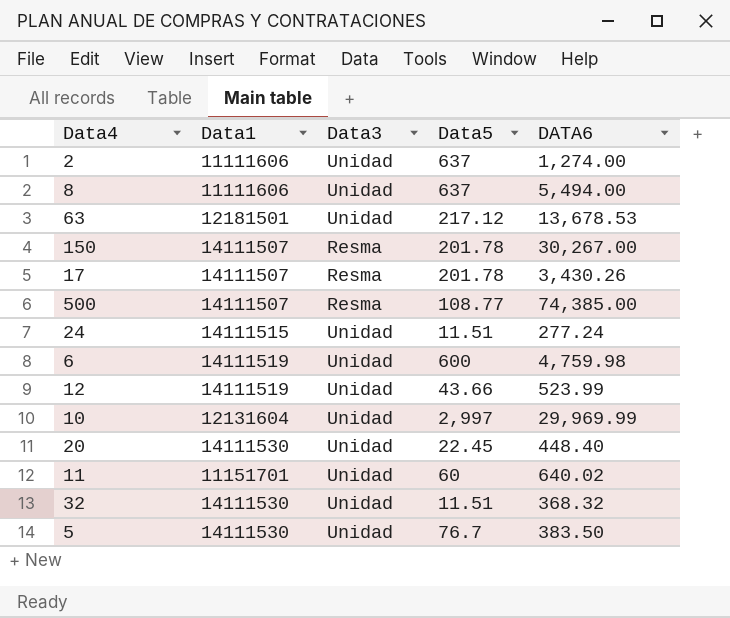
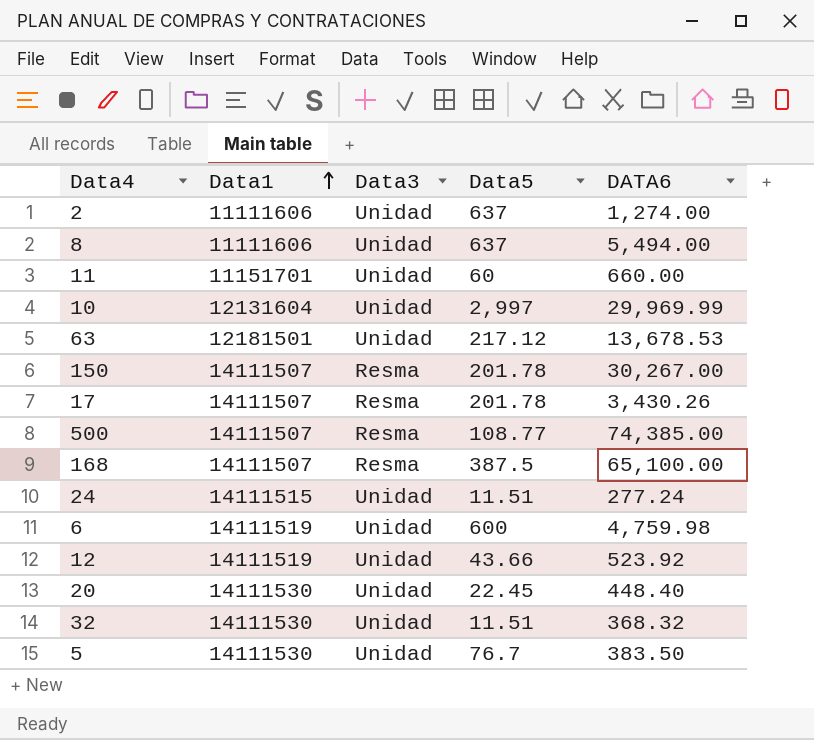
row order: none -> Data1 ascending
11 | DATA6: 640.02 -> 660.00
row 168: none -> 14111507 | Resma | 387.5 | 65,100.00
12 | DATA6: 523.99 -> 523.92

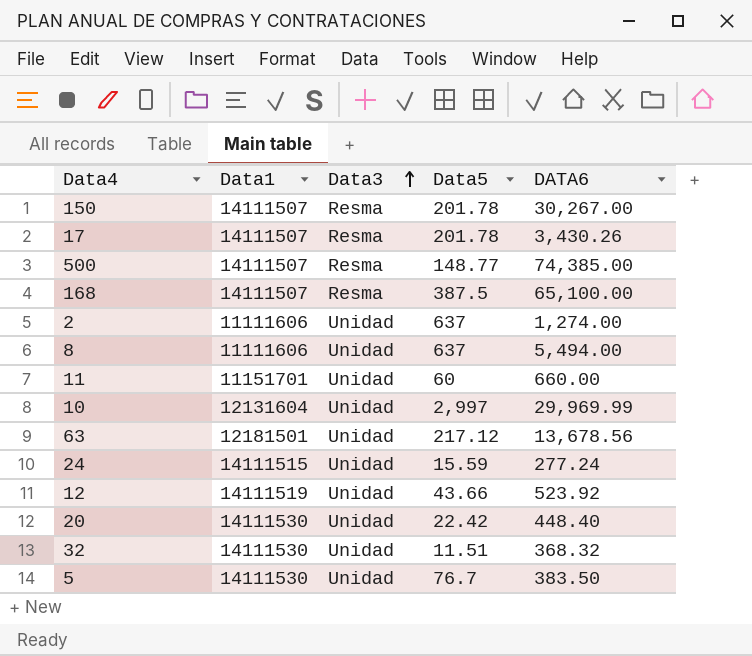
row order: Data1 ascending -> Data3 ascending
row 6: 14111519 | Unidad | 600 | 4,759.98 -> none
500 | Data5: 108.77 -> 148.77
63 | DATA6: 13,678.53 -> 13,678.56
24 | Data5: 11.51 -> 15.59
20 | Data5: 22.45 -> 22.42

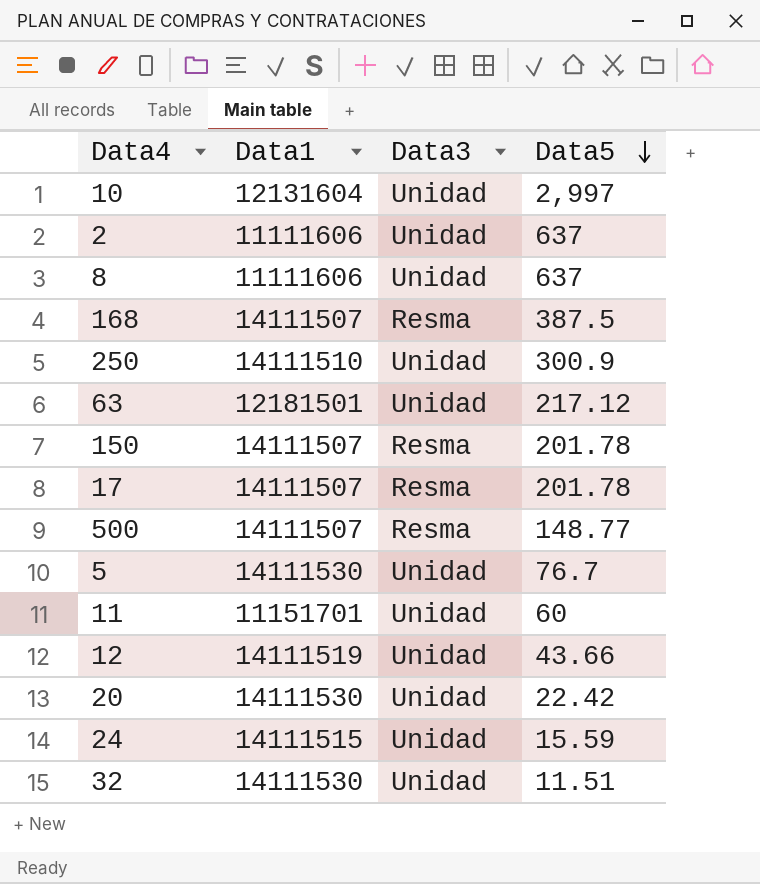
row order: Data3 ascending -> Data5 descending
column DATA6 | position: 5 -> none
row 250: none -> 14111510 | Unidad | 300.9

